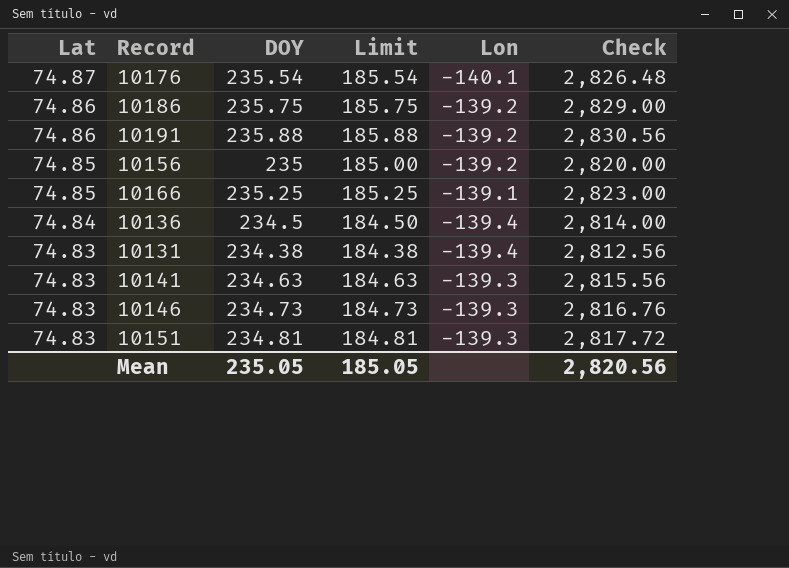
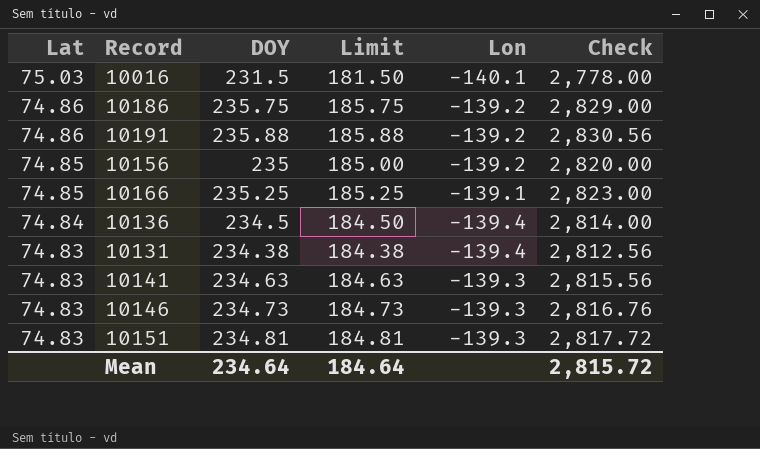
row 10176: 74.87 | 235.54 | 185.54 | -140.1 | 2,826.48 -> none
row 10016: none -> 75.03 | 231.5 | 181.50 | -140.1 | 2,778.00
Mean | DOY: 235.05 -> 234.64
Mean | Limit: 185.05 -> 184.64
Mean | Check: 2,820.56 -> 2,815.72

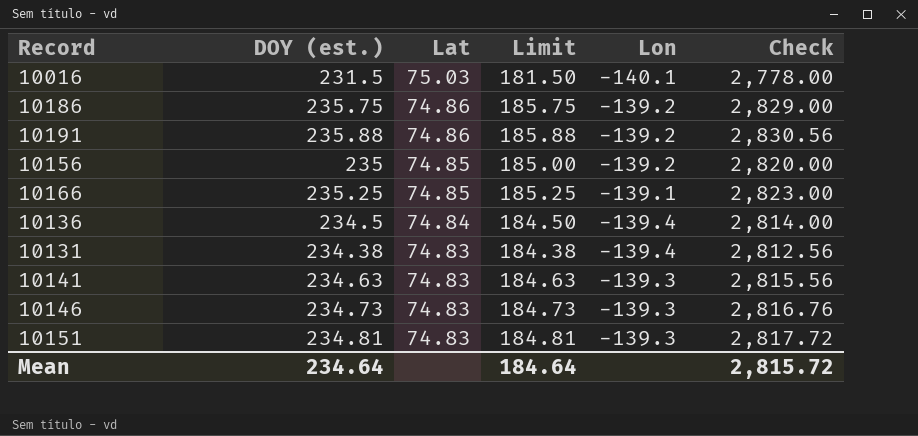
column name: DOY -> DOY (est.)
column Lat | position: 1 -> 3

